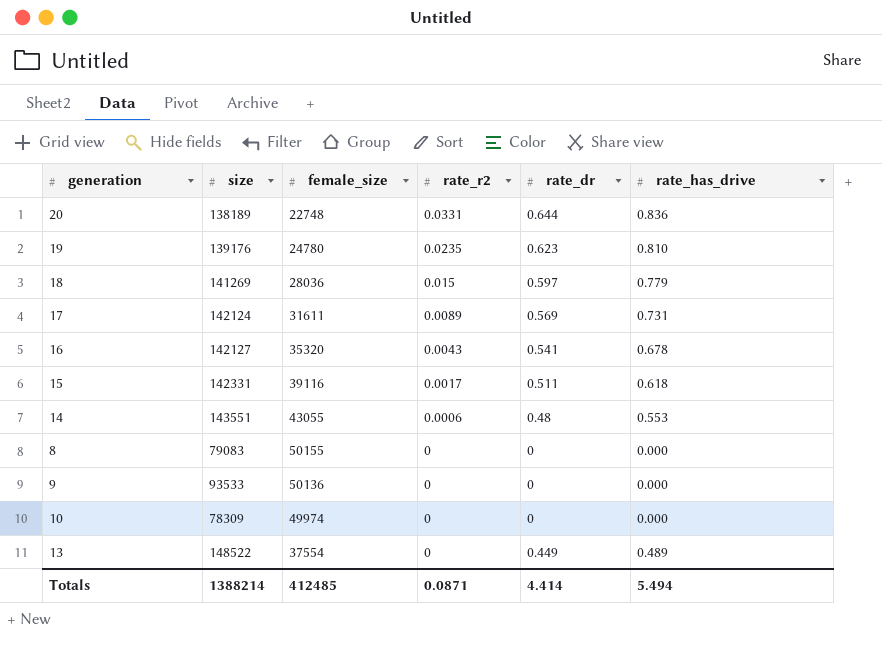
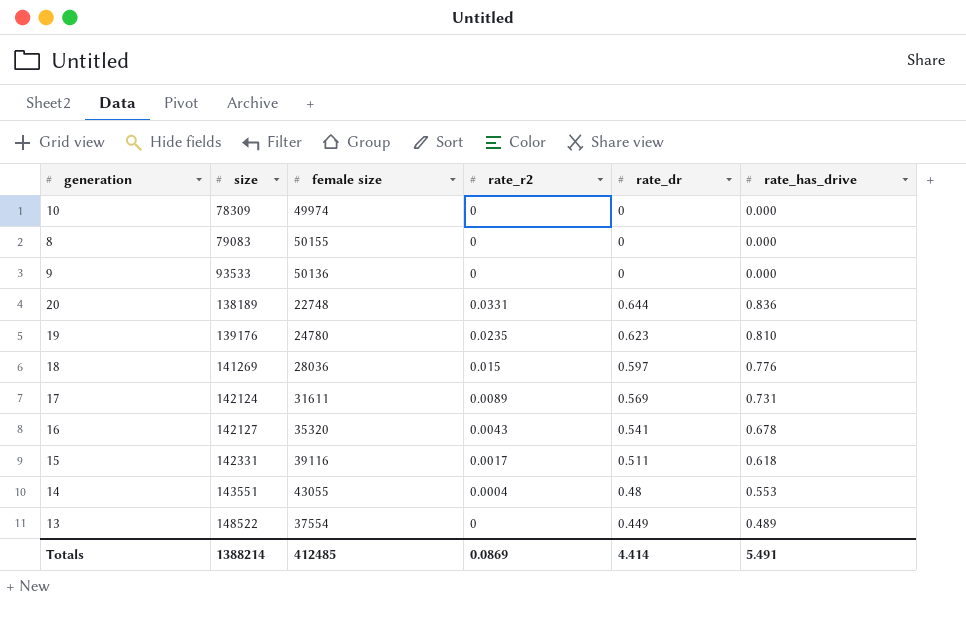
row order: rate_r2 descending -> size ascending
column name: female_size -> female size
18 | rate_has_drive: 0.779 -> 0.776
14 | rate_r2: 0.0006 -> 0.0004
Totals | rate_r2: 0.0871 -> 0.0869
Totals | rate_has_drive: 5.494 -> 5.491

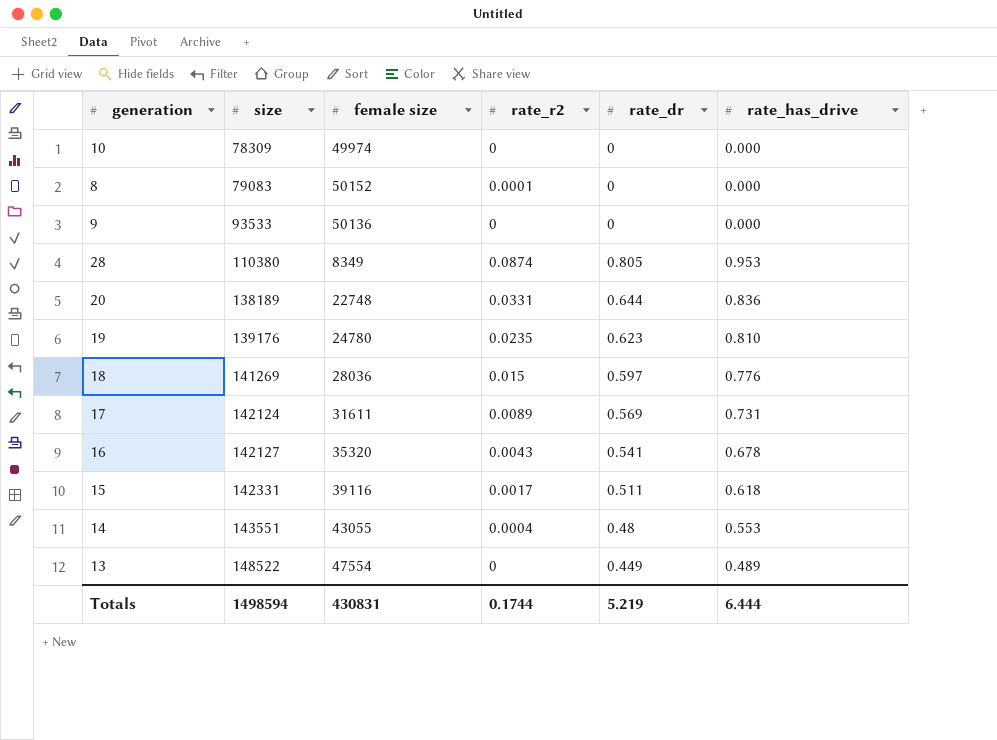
8 | female size: 50155 -> 50152
8 | rate_r2: 0 -> 0.0001
row 28: none -> 110380 | 8349 | 0.0874 | 0.805 | 0.953
13 | female size: 37554 -> 47554
Totals | size: 1388214 -> 1498594
Totals | female size: 412485 -> 430831
Totals | rate_r2: 0.0869 -> 0.1744
Totals | rate_dr: 4.414 -> 5.219
Totals | rate_has_drive: 5.491 -> 6.444

